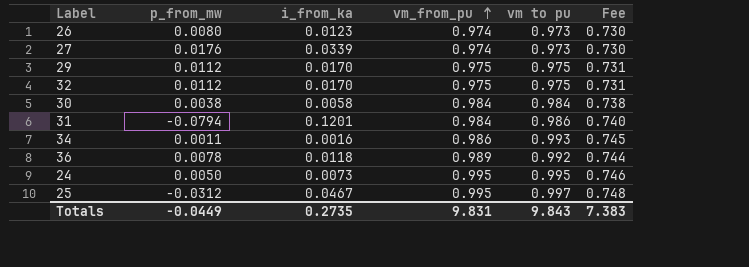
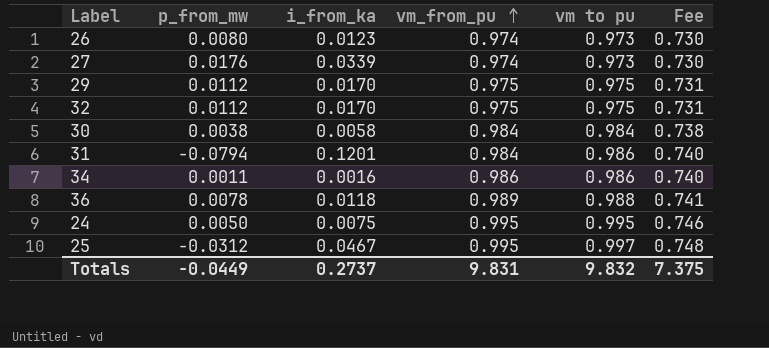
34 | vm to pu: 0.993 -> 0.986
34 | Fee: 0.745 -> 0.740
36 | vm to pu: 0.992 -> 0.988
36 | Fee: 0.744 -> 0.741
24 | i_from_ka: 0.0073 -> 0.0075
Totals | i_from_ka: 0.2735 -> 0.2737
Totals | vm to pu: 9.843 -> 9.832
Totals | Fee: 7.383 -> 7.375

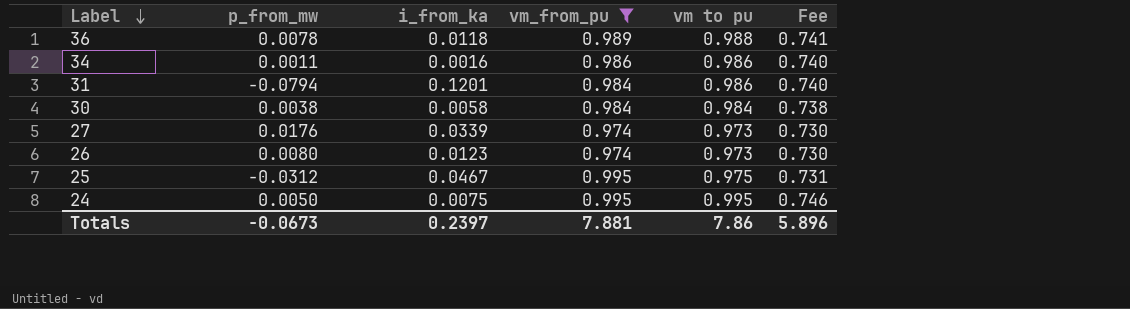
filter: none -> vm_from_pu != 0.975
row order: vm_from_pu ascending -> Label descending
25 | vm to pu: 0.997 -> 0.975
25 | Fee: 0.748 -> 0.731
Totals | p_from_mw: -0.0449 -> -0.0673
Totals | i_from_ka: 0.2737 -> 0.2397
Totals | vm_from_pu: 9.831 -> 7.881
Totals | vm to pu: 9.832 -> 7.86
Totals | Fee: 7.375 -> 5.896

